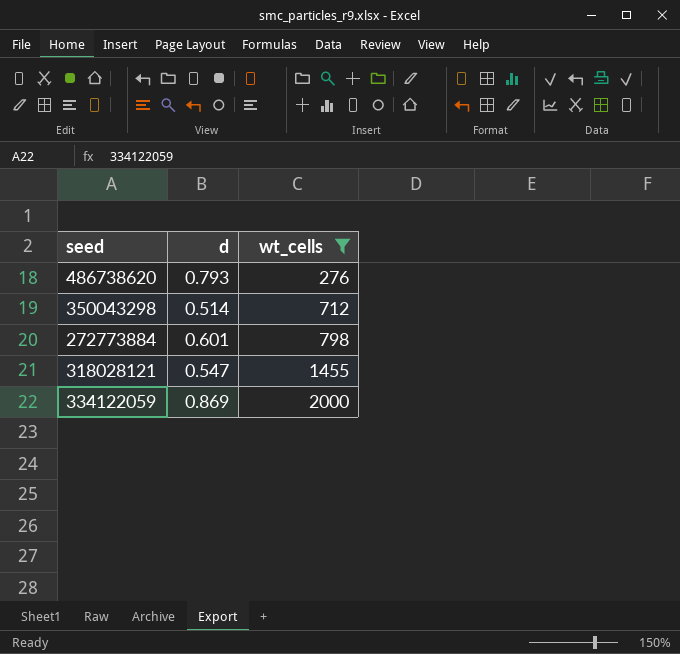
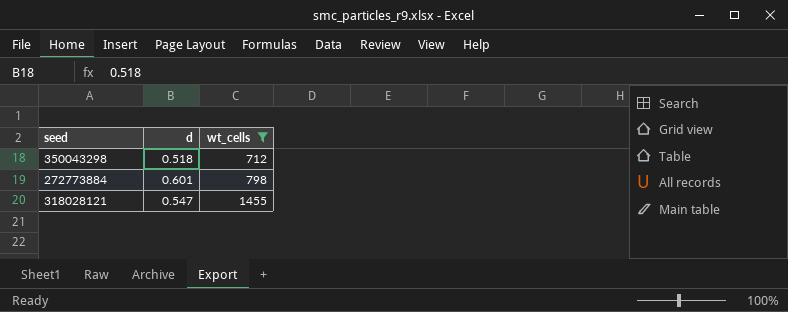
row 486738620: 0.793 | 276 -> none
row 334122059: 0.869 | 2000 -> none
350043298 | d: 0.514 -> 0.518

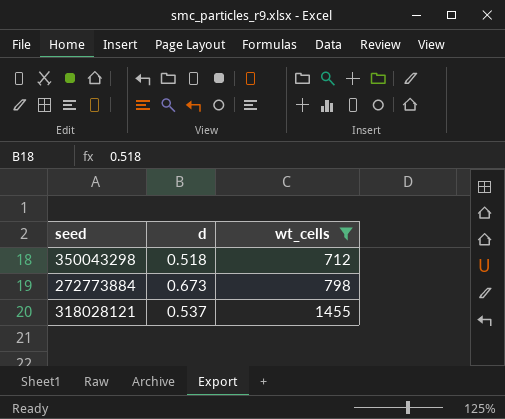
272773884 | d: 0.601 -> 0.673
318028121 | d: 0.547 -> 0.537

